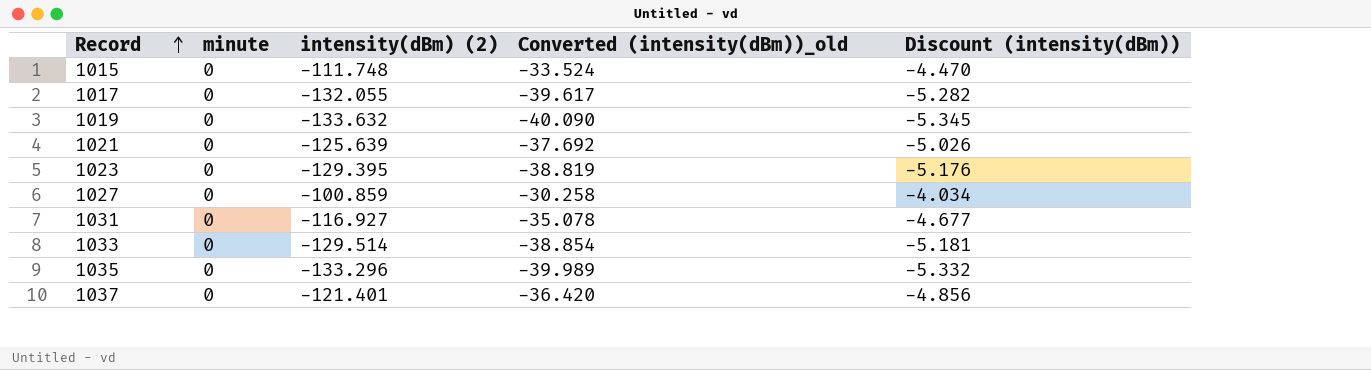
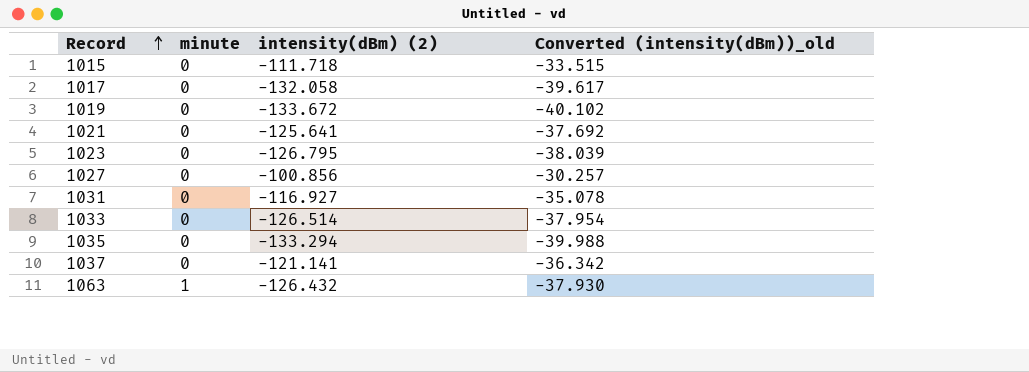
column Discount (intensity(dBm)) | formula: [intensity(dBm) (2)] * 0.04 -> none
1015 | intensity(dBm) (2): -111.748 -> -111.718
1015 | Converted (intensity(dBm))_old: -33.524 -> -33.515
1017 | intensity(dBm) (2): -132.055 -> -132.058
1019 | intensity(dBm) (2): -133.632 -> -133.672
1019 | Converted (intensity(dBm))_old: -40.090 -> -40.102
1021 | intensity(dBm) (2): -125.639 -> -125.641
1023 | intensity(dBm) (2): -129.395 -> -126.795
1023 | Converted (intensity(dBm))_old: -38.819 -> -38.039
1027 | intensity(dBm) (2): -100.859 -> -100.856
1027 | Converted (intensity(dBm))_old: -30.258 -> -30.257
1033 | intensity(dBm) (2): -129.514 -> -126.514
1033 | Converted (intensity(dBm))_old: -38.854 -> -37.954
1035 | intensity(dBm) (2): -133.296 -> -133.294
1035 | Converted (intensity(dBm))_old: -39.989 -> -39.988
1037 | intensity(dBm) (2): -121.401 -> -121.141
1037 | Converted (intensity(dBm))_old: -36.420 -> -36.342
row 1063: none -> 1 | -126.432 | -37.930

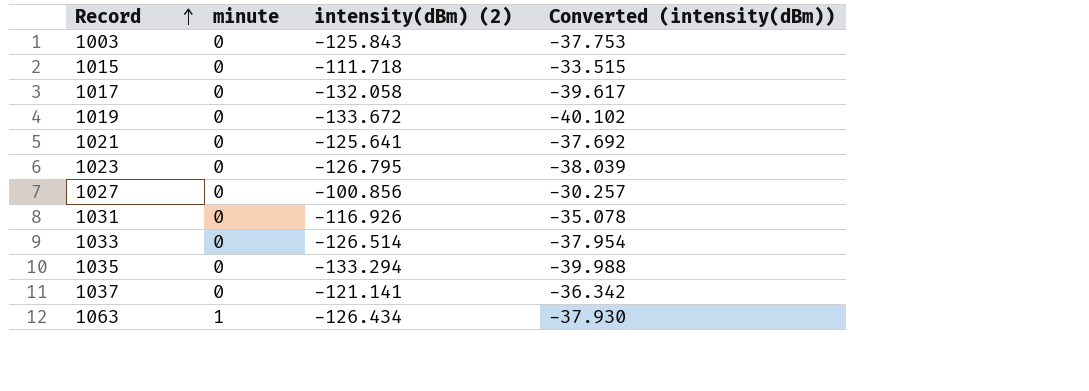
column name: Converted (intensity(dBm))_old -> Converted (intensity(dBm))
row 1003: none -> 0 | -125.843 | -37.753
1031 | intensity(dBm) (2): -116.927 -> -116.926
1063 | intensity(dBm) (2): -126.432 -> -126.434

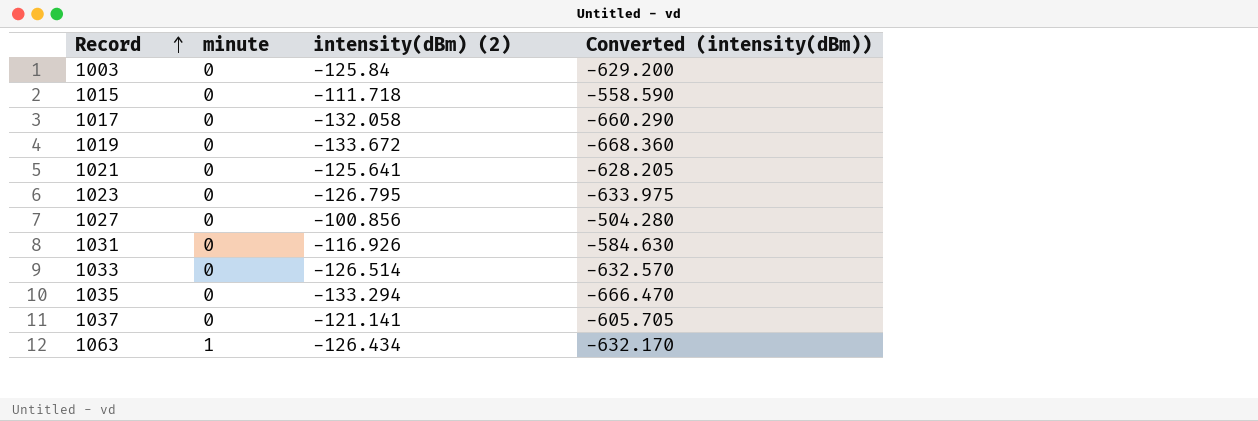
column Converted (intensity(dBm)) | formula: [intensity(dBm) (2)] * 0.3 -> [intensity(dBm) (2)] * 5
1003 | intensity(dBm) (2): -125.843 -> -125.84

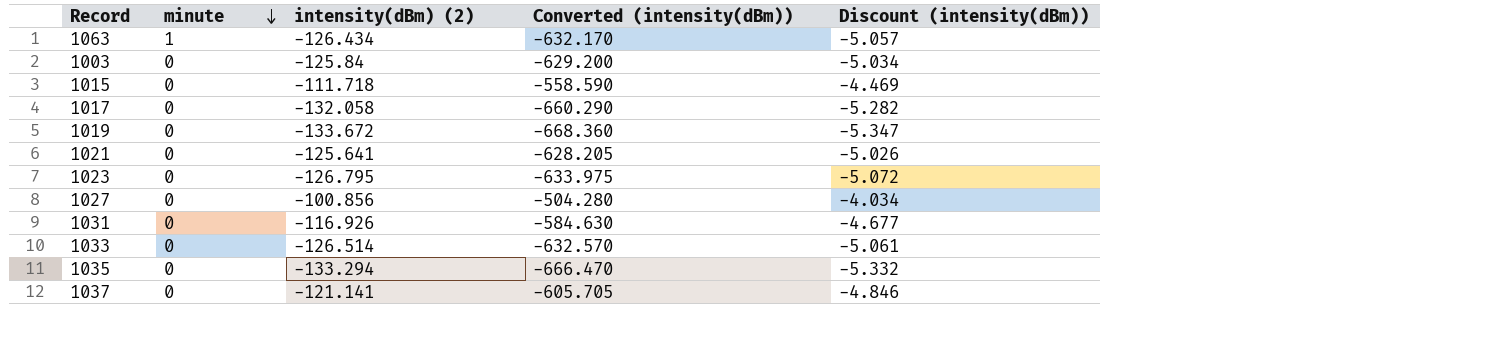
row order: Record ascending -> minute descending
column Discount (intensity(dBm)) | formula: none -> [intensity(dBm) (2)] * 0.04

